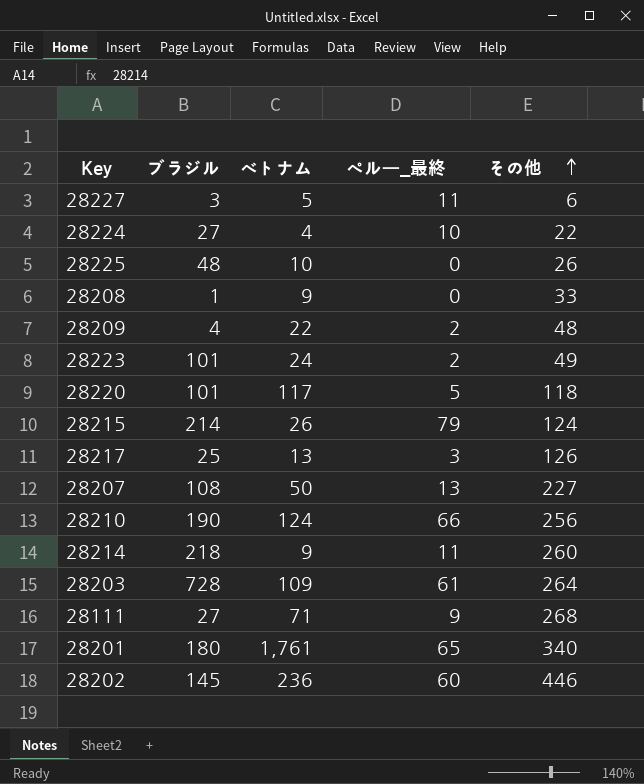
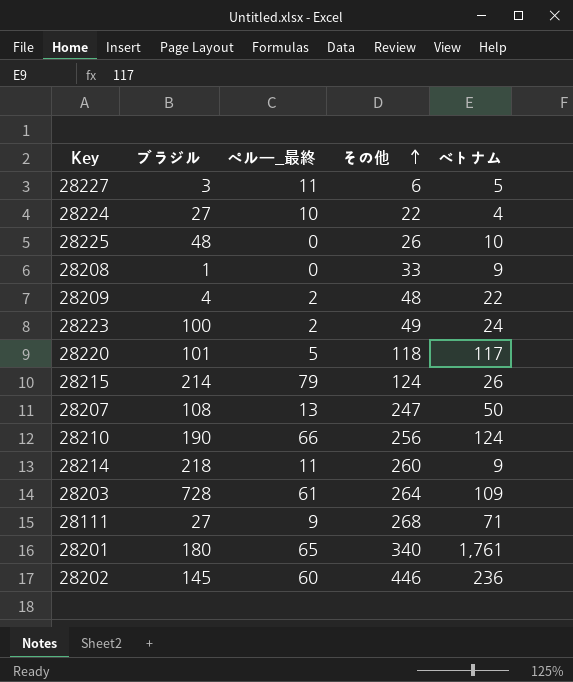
column ベトナム | position: 3 -> 5
row 28217: 25 | 13 | 3 | 126 -> none
28223 | ブラジル: 101 -> 100
28207 | その他: 227 -> 247

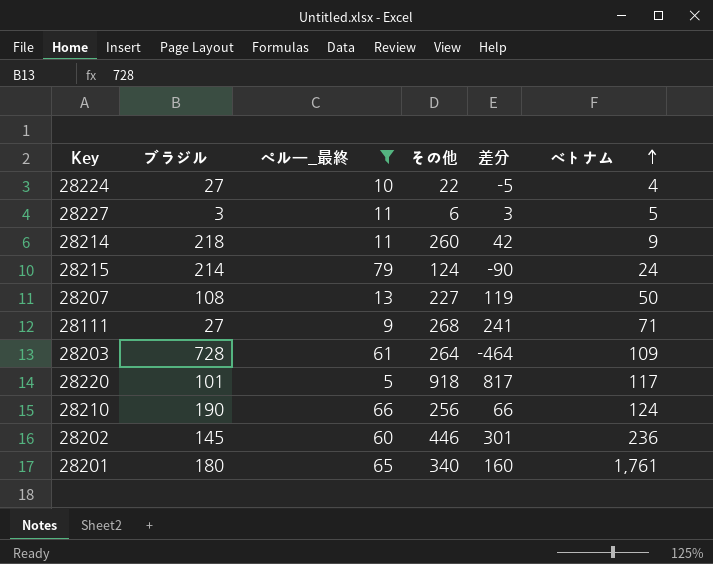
filter: none -> ペルー_最終 >= 5
row order: その他 ascending -> ベトナム ascending
column 差分 | formula: none -> [その他] - [ブラジル]
28215 | ベトナム: 26 -> 24
28207 | その他: 247 -> 227
28220 | その他: 118 -> 918

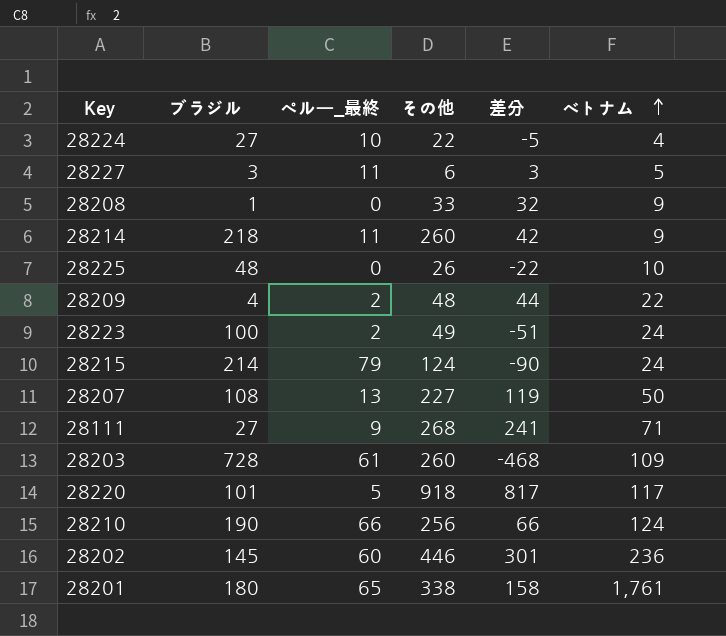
filter: ペルー_最終 >= 5 -> none
28203 | その他: 264 -> 260
28203 | 差分: -464 -> -468
28201 | その他: 340 -> 338
28201 | 差分: 160 -> 158

